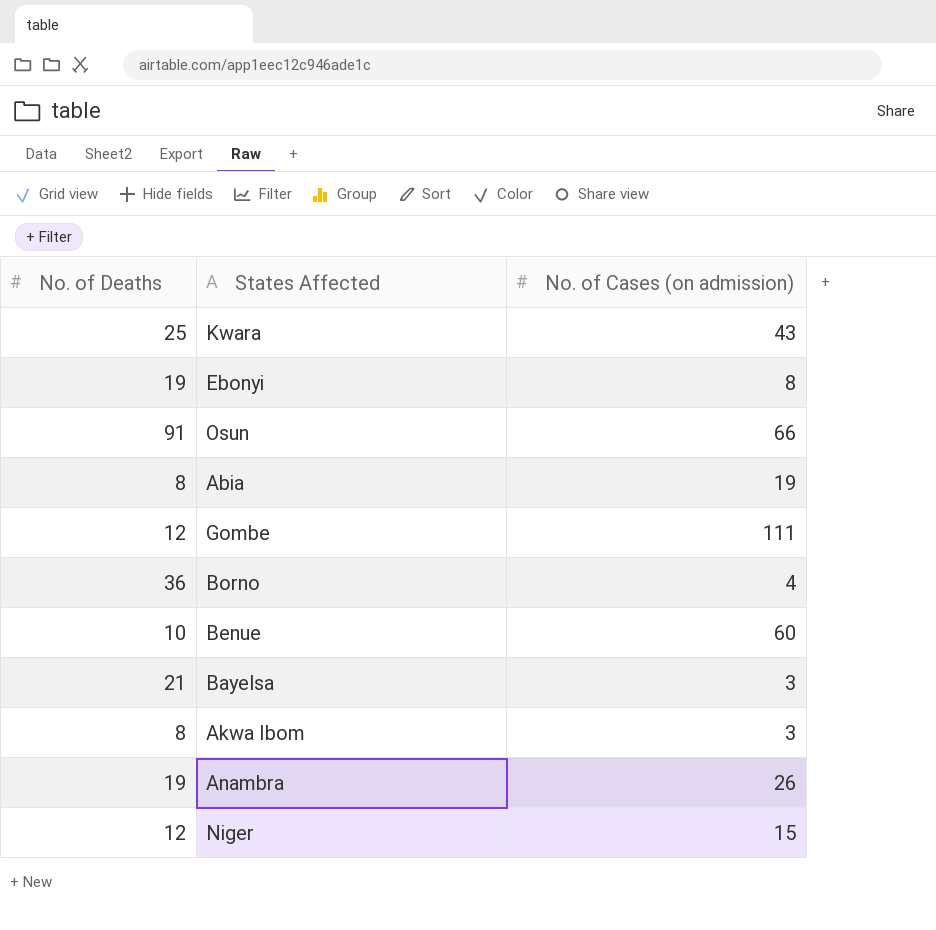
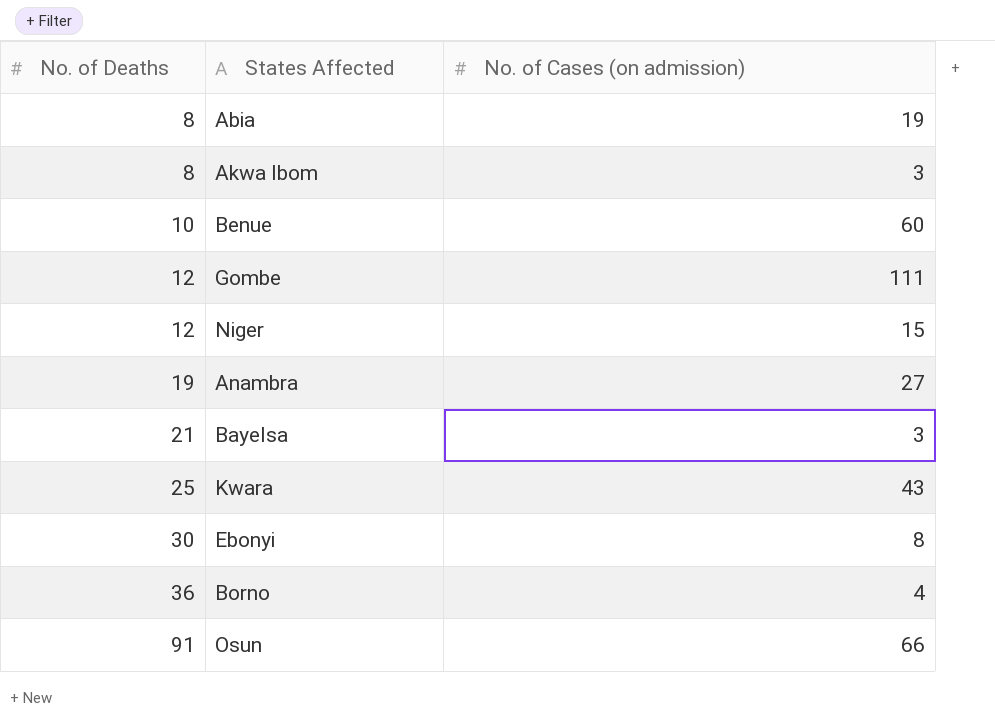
row order: none -> No. of Deaths ascending
Anambra | No. of Cases (on admission): 26 -> 27
Ebonyi | No. of Deaths: 19 -> 30

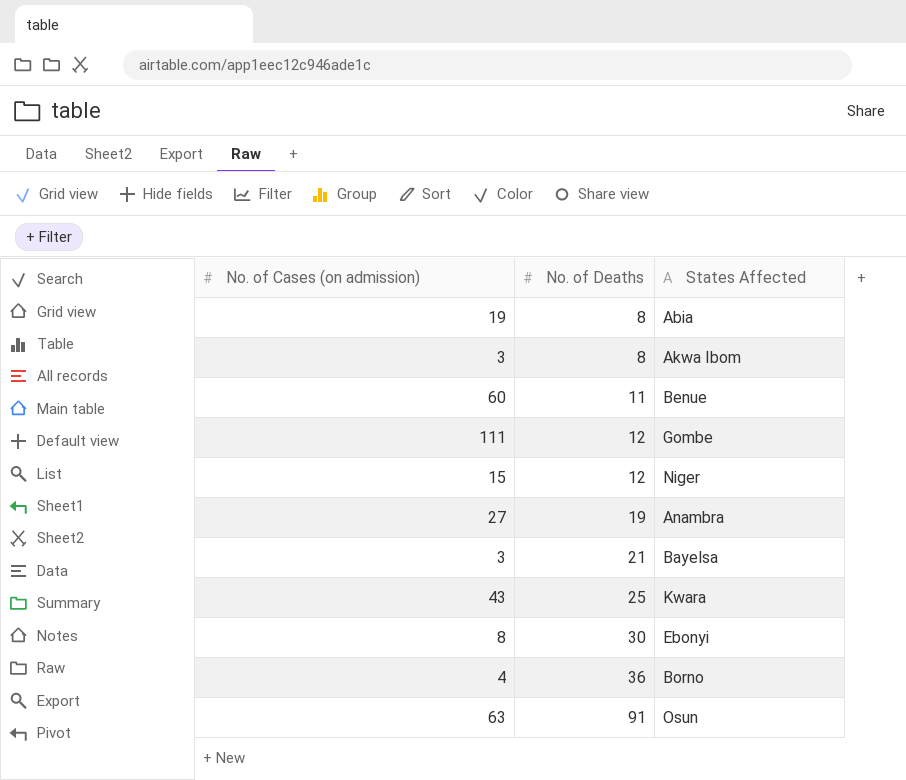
column No. of Cases (on admission) | position: 3 -> 1
Benue | No. of Deaths: 10 -> 11
Osun | No. of Cases (on admission): 66 -> 63

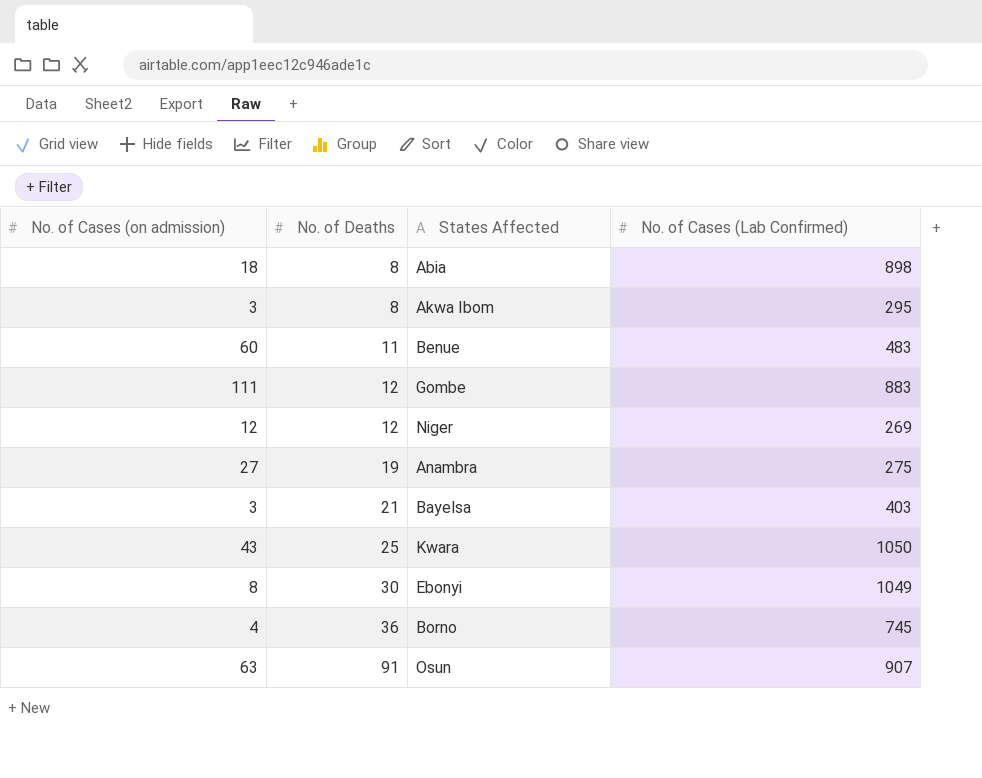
column No. of Cases (Lab Confirmed) | position: none -> 4
Abia | No. of Cases (on admission): 19 -> 18
Niger | No. of Cases (on admission): 15 -> 12

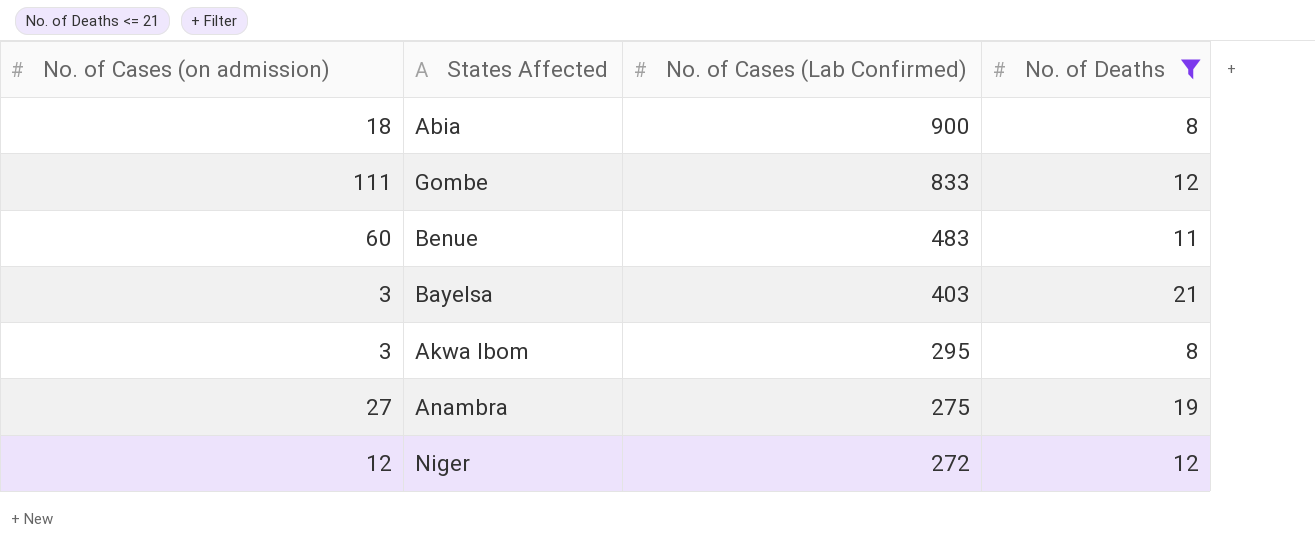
filter: none -> No. of Deaths <= 21
row order: No. of Deaths ascending -> No. of Cases (Lab Confirmed) descending
column No. of Deaths | position: 2 -> 4
Abia | No. of Cases (Lab Confirmed): 898 -> 900
Gombe | No. of Cases (Lab Confirmed): 883 -> 833
Niger | No. of Cases (Lab Confirmed): 269 -> 272

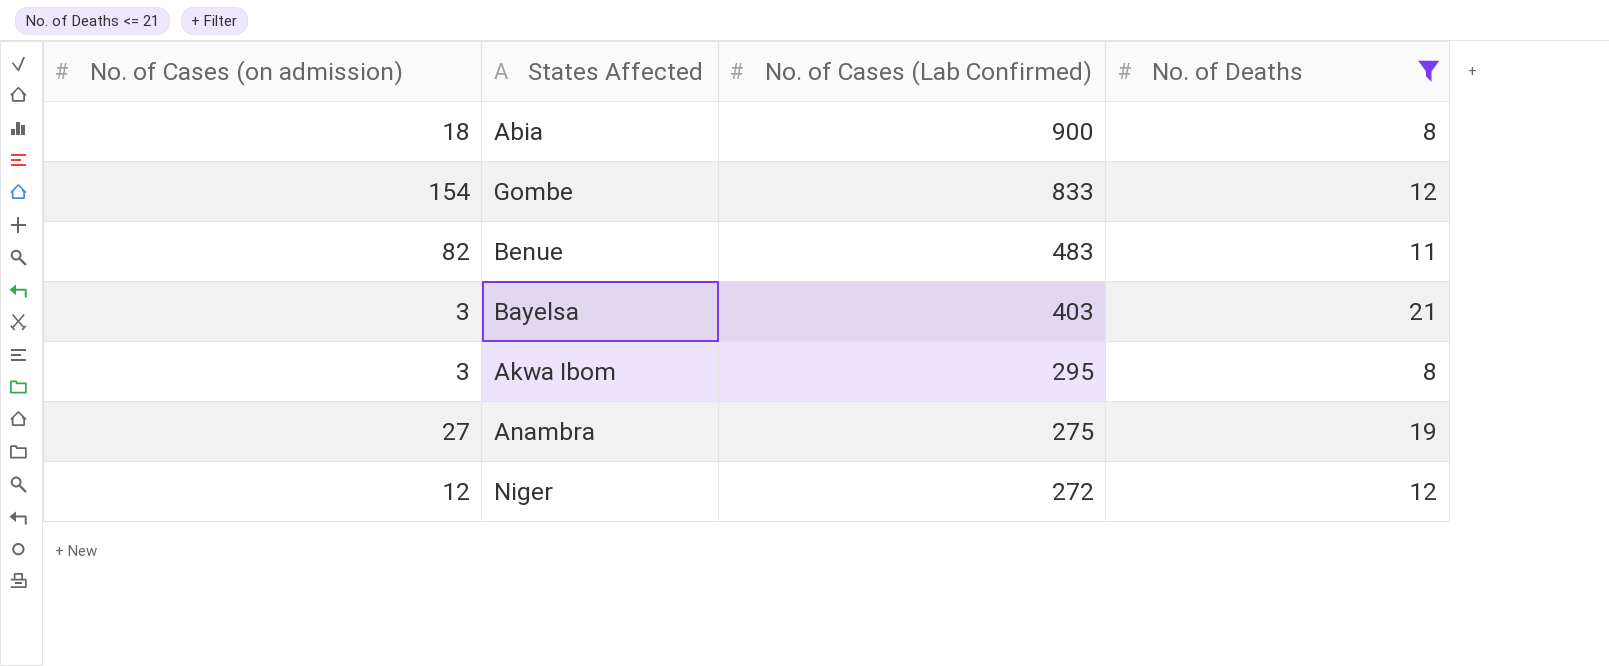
Gombe | No. of Cases (on admission): 111 -> 154
Benue | No. of Cases (on admission): 60 -> 82

